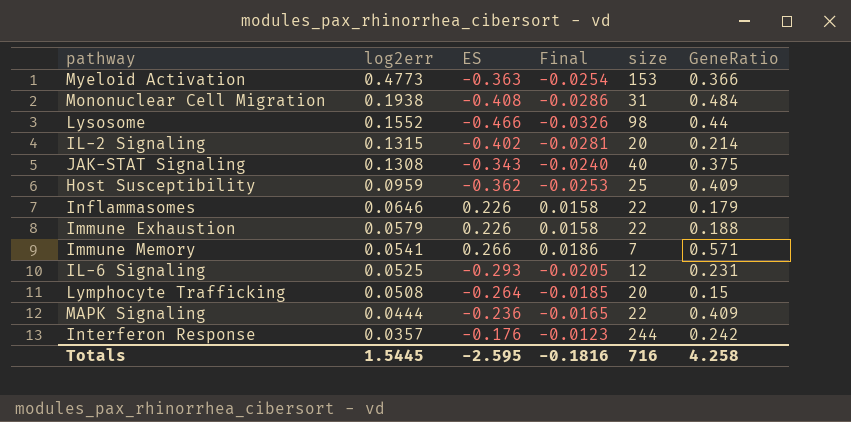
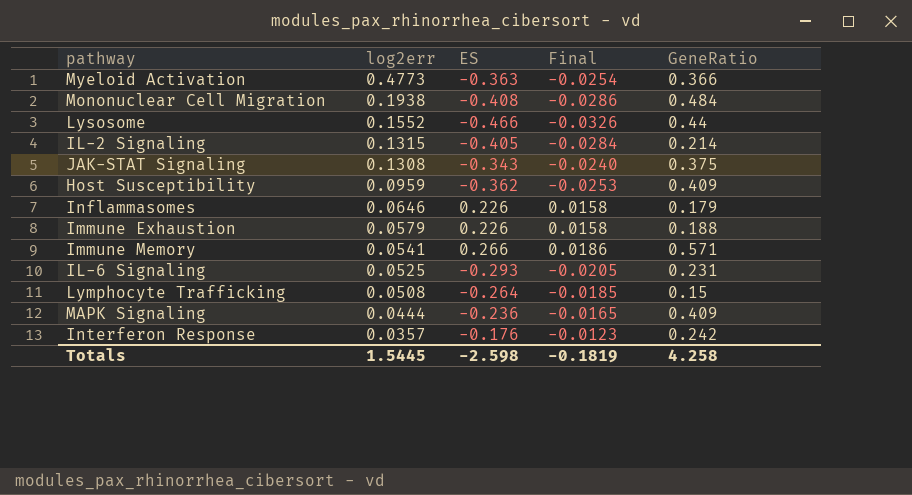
column size | position: 5 -> none
IL-2 Signaling | ES: -0.402 -> -0.405
IL-2 Signaling | Final: -0.0281 -> -0.0284
Totals | ES: -2.595 -> -2.598
Totals | Final: -0.1816 -> -0.1819

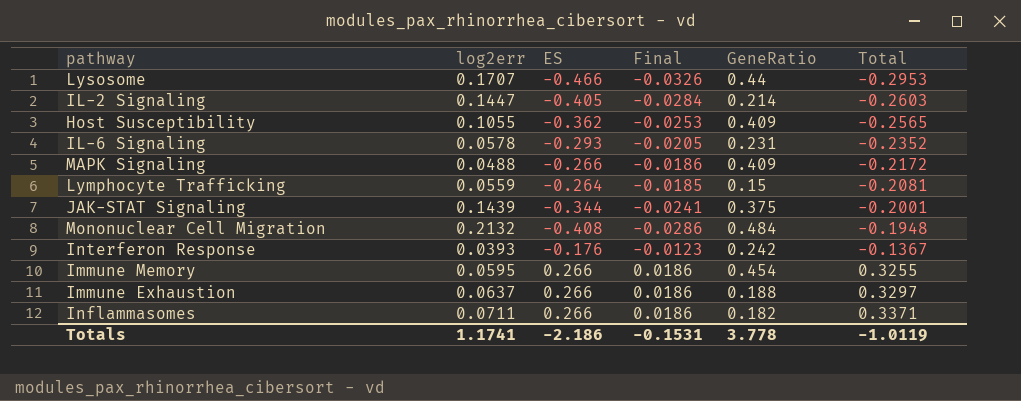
row order: log2err descending -> Total ascending
column Total | formula: none -> [log2err] + [ES]
row Myeloid Activation: 0.4773 | -0.363 | -0.0254 | 0.366 -> none
Lysosome | log2err: 0.1552 -> 0.1707
IL-2 Signaling | log2err: 0.1315 -> 0.1447
Host Susceptibility | log2err: 0.0959 -> 0.1055
IL-6 Signaling | log2err: 0.0525 -> 0.0578
MAPK Signaling | log2err: 0.0444 -> 0.0488
MAPK Signaling | ES: -0.236 -> -0.266
MAPK Signaling | Final: -0.0165 -> -0.0186
Lymphocyte Trafficking | log2err: 0.0508 -> 0.0559
JAK-STAT Signaling | log2err: 0.1308 -> 0.1439
JAK-STAT Signaling | ES: -0.343 -> -0.344
JAK-STAT Signaling | Final: -0.0240 -> -0.0241
Mononuclear Cell Migration | log2err: 0.1938 -> 0.2132
Interferon Response | log2err: 0.0357 -> 0.0393
Immune Memory | log2err: 0.0541 -> 0.0595
Immune Memory | GeneRatio: 0.571 -> 0.454
Immune Exhaustion | log2err: 0.0579 -> 0.0637
Immune Exhaustion | ES: 0.226 -> 0.266
Immune Exhaustion | Final: 0.0158 -> 0.0186
Inflammasomes | log2err: 0.0646 -> 0.0711
Inflammasomes | ES: 0.226 -> 0.266
Inflammasomes | Final: 0.0158 -> 0.0186
Inflammasomes | GeneRatio: 0.179 -> 0.182
Totals | log2err: 1.5445 -> 1.1741
Totals | ES: -2.598 -> -2.186
Totals | Final: -0.1819 -> -0.1531
Totals | GeneRatio: 4.258 -> 3.778

